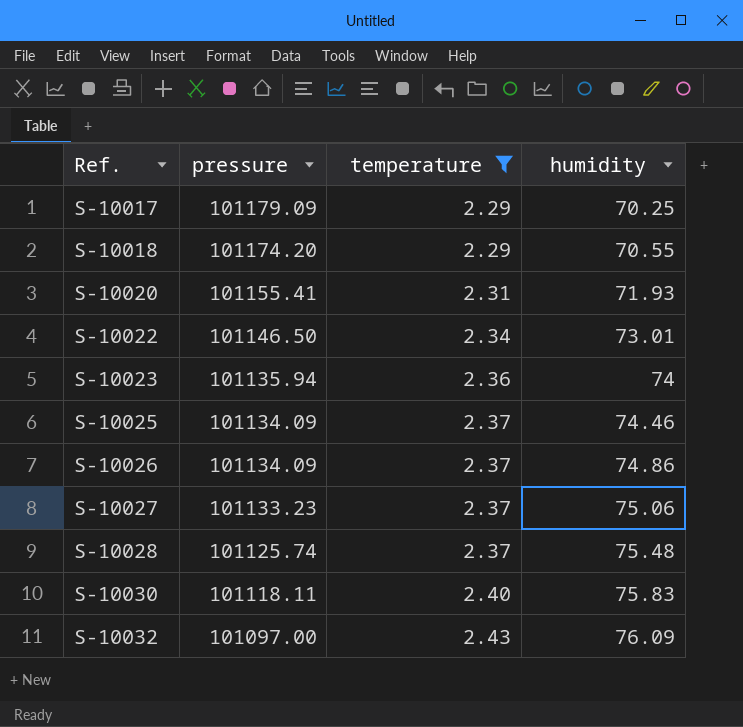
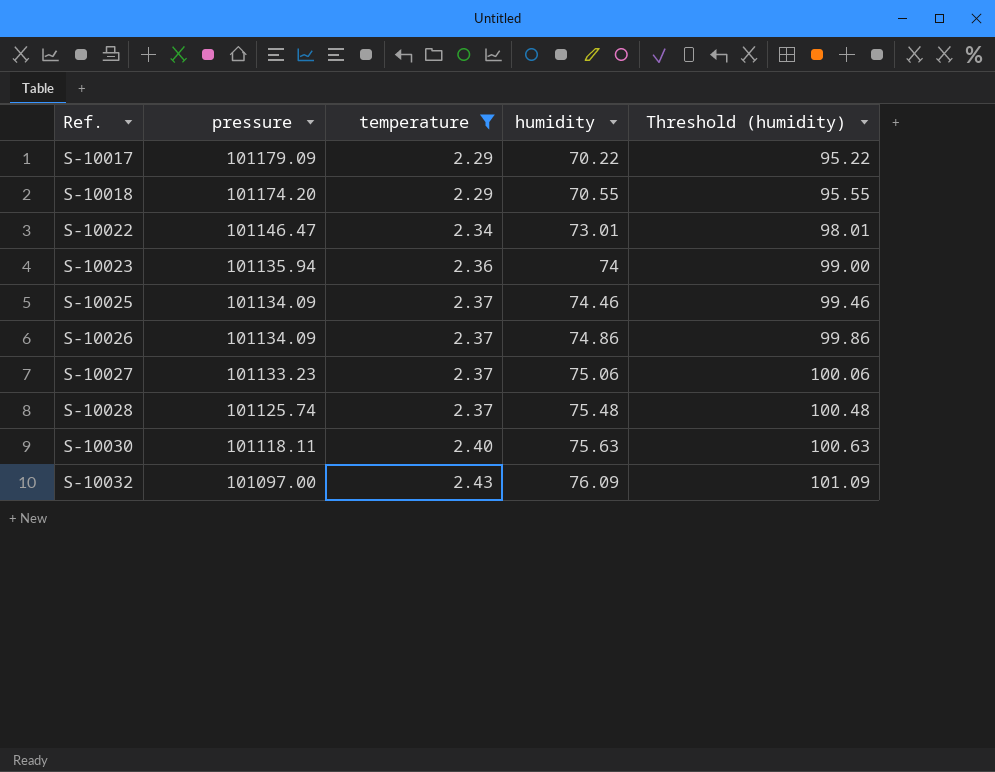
column Threshold (humidity) | formula: none -> [humidity] + 25
row S-10020: 101155.41 | 2.31 | 71.93 -> none
S-10017 | humidity: 70.25 -> 70.22
S-10022 | pressure: 101146.50 -> 101146.47
S-10030 | humidity: 75.83 -> 75.63

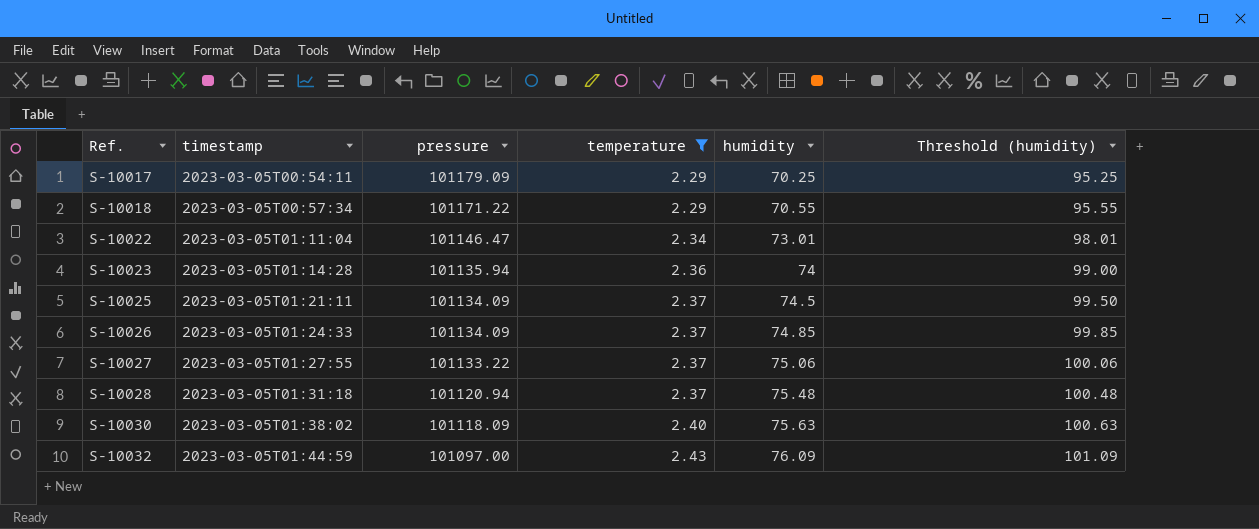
column timestamp | position: none -> 2
S-10017 | humidity: 70.22 -> 70.25
S-10017 | Threshold (humidity): 95.22 -> 95.25
S-10018 | pressure: 101174.20 -> 101171.22
S-10025 | humidity: 74.46 -> 74.5
S-10025 | Threshold (humidity): 99.46 -> 99.50
S-10026 | humidity: 74.86 -> 74.85
S-10026 | Threshold (humidity): 99.86 -> 99.85
S-10027 | pressure: 101133.23 -> 101133.22
S-10028 | pressure: 101125.74 -> 101120.94
S-10030 | pressure: 101118.11 -> 101118.09

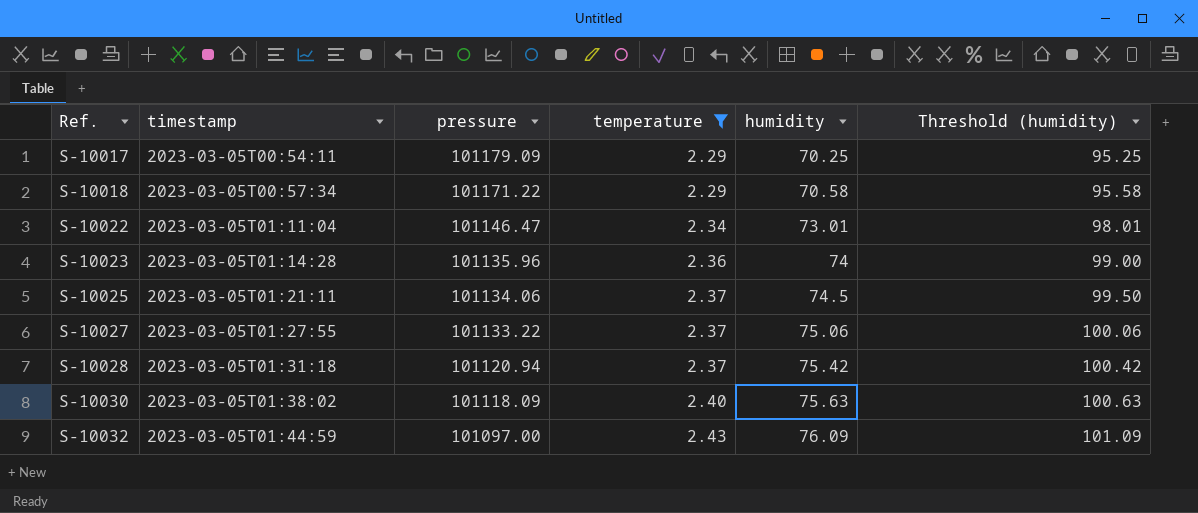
row S-10026: 2023-03-05T01:24:33 | 101134.09 | 2.37 | 74.85 | 99.85 -> none
S-10018 | humidity: 70.55 -> 70.58
S-10018 | Threshold (humidity): 95.55 -> 95.58
S-10023 | pressure: 101135.94 -> 101135.96
S-10025 | pressure: 101134.09 -> 101134.06
S-10028 | humidity: 75.48 -> 75.42
S-10028 | Threshold (humidity): 100.48 -> 100.42

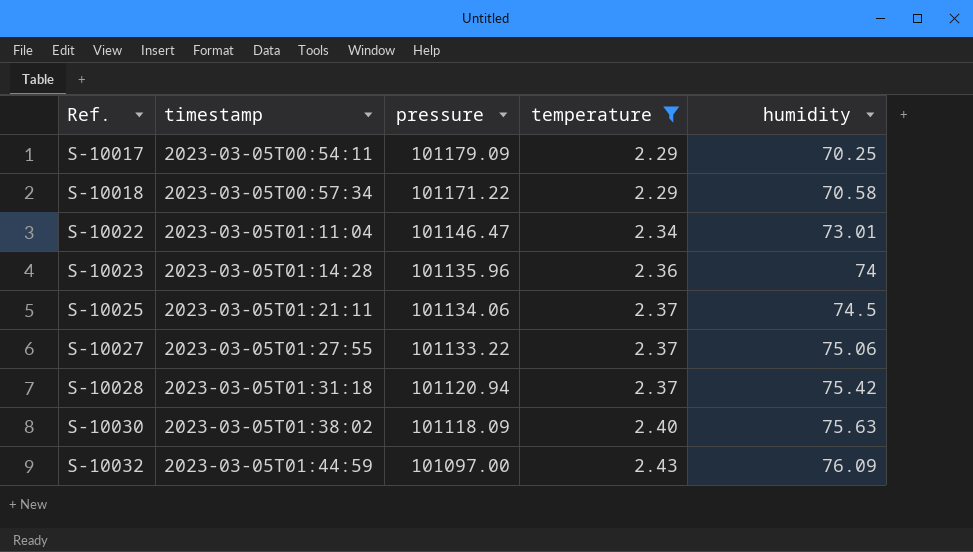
column Threshold (humidity) | formula: [humidity] + 25 -> none

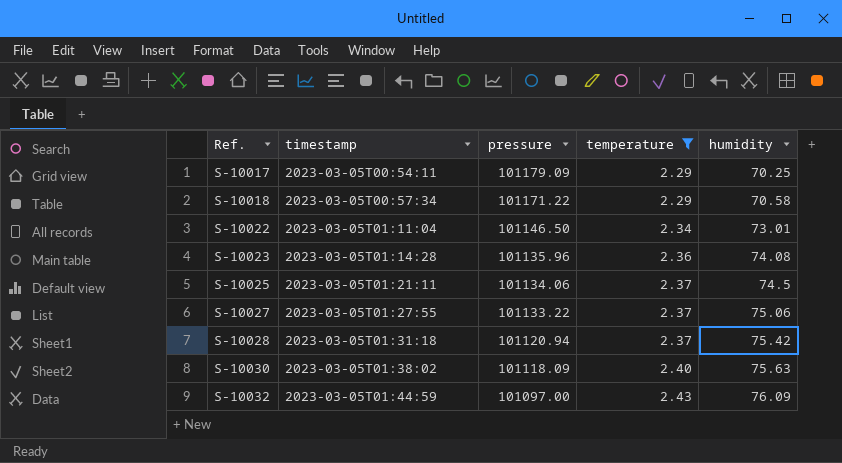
S-10022 | pressure: 101146.47 -> 101146.50
S-10023 | humidity: 74 -> 74.08

